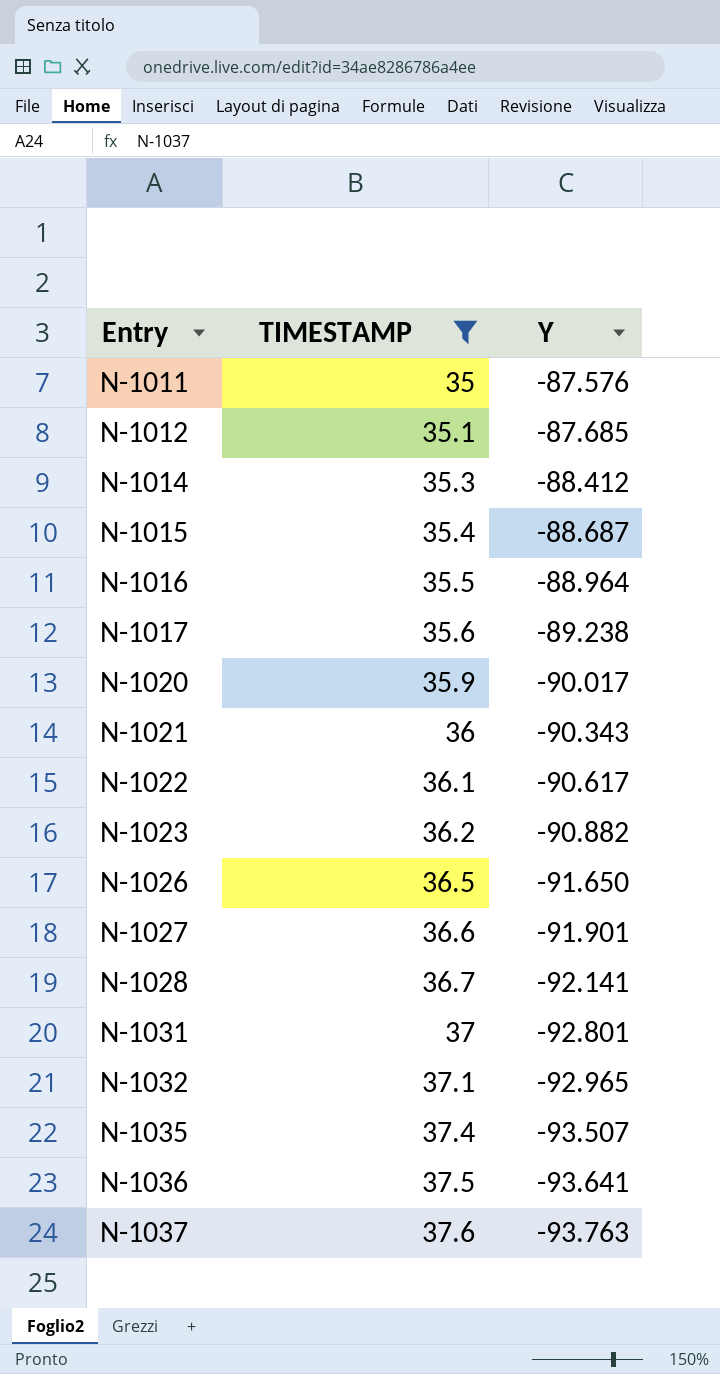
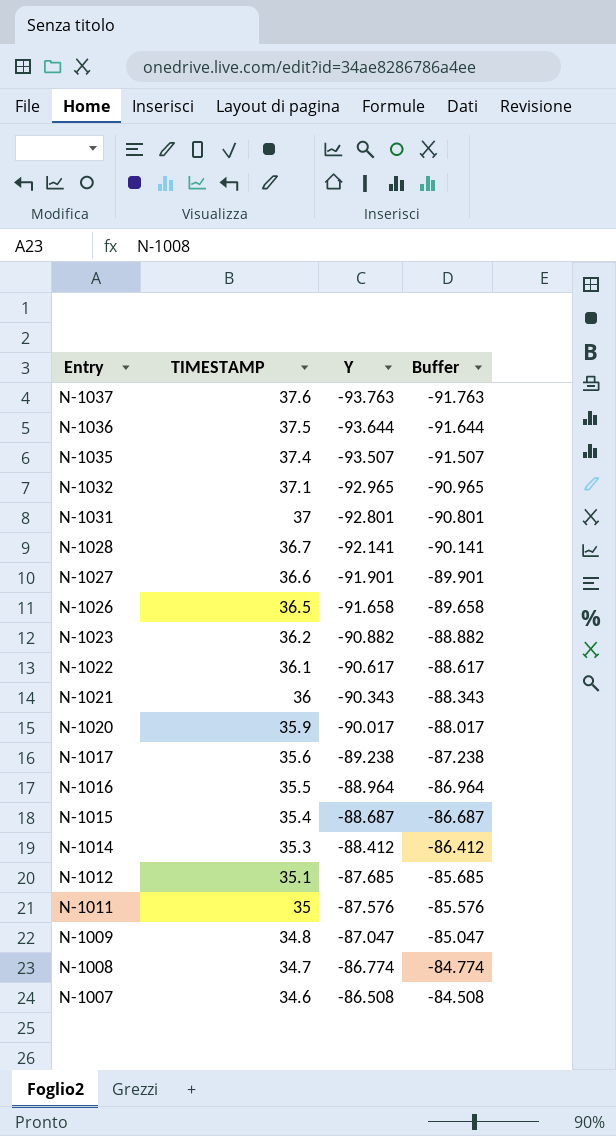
filter: TIMESTAMP >= 35 -> none
row order: Entry ascending -> Entry descending
column Buffer | formula: none -> [Y] + 2
N-1036 | Y: -93.641 -> -93.644
N-1026 | Y: -91.650 -> -91.658

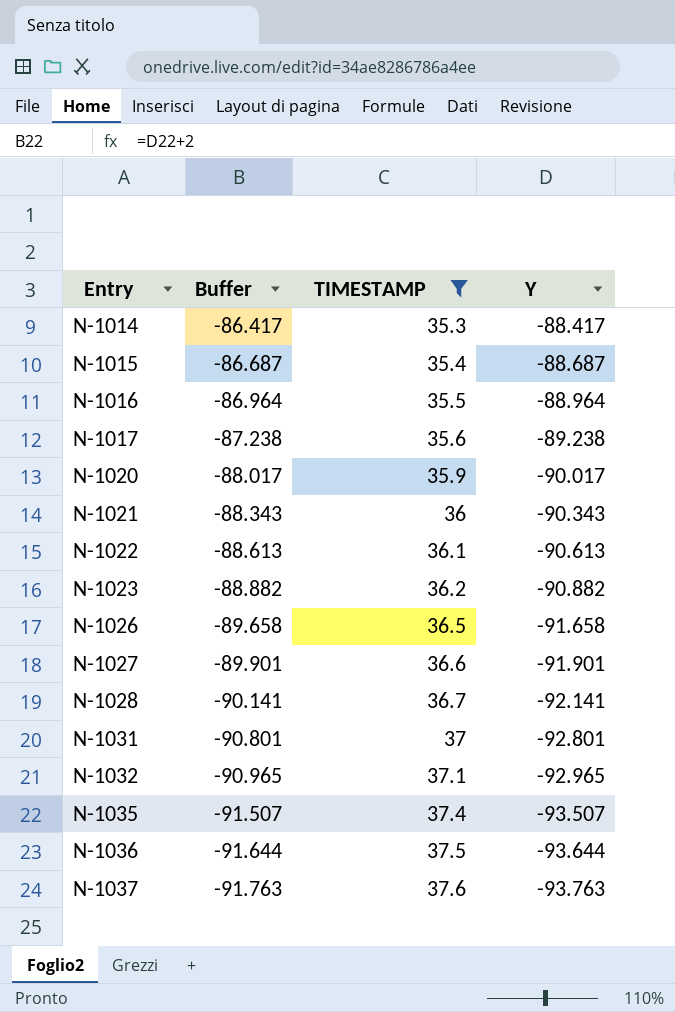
filter: none -> TIMESTAMP >= 35.3
row order: Entry descending -> Entry ascending
column Buffer | position: 4 -> 2
N-1014 | Buffer: -86.412 -> -86.417
N-1014 | Y: -88.412 -> -88.417
N-1022 | Buffer: -88.617 -> -88.613
N-1022 | Y: -90.617 -> -90.613

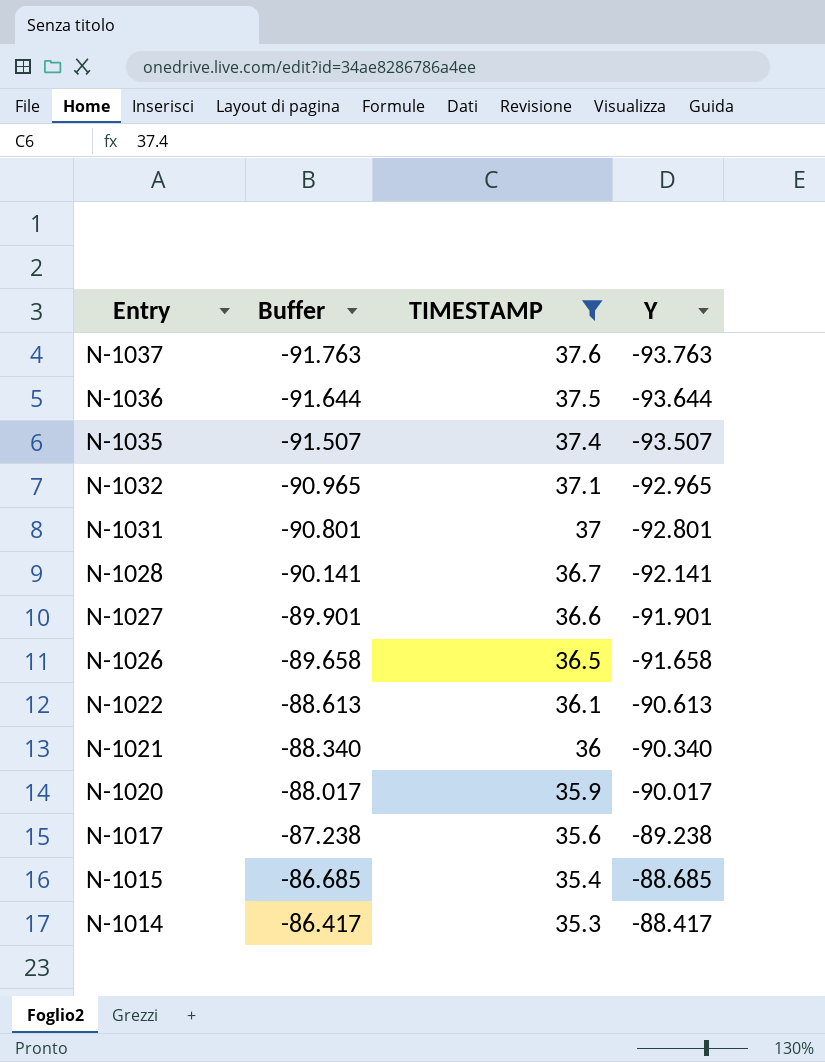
row order: Entry ascending -> Entry descending
row N-1016: -86.964 | 35.5 | -88.964 -> none
row N-1023: -88.882 | 36.2 | -90.882 -> none
N-1021 | Buffer: -88.343 -> -88.340
N-1021 | Y: -90.343 -> -90.340
N-1015 | Buffer: -86.687 -> -86.685
N-1015 | Y: -88.687 -> -88.685

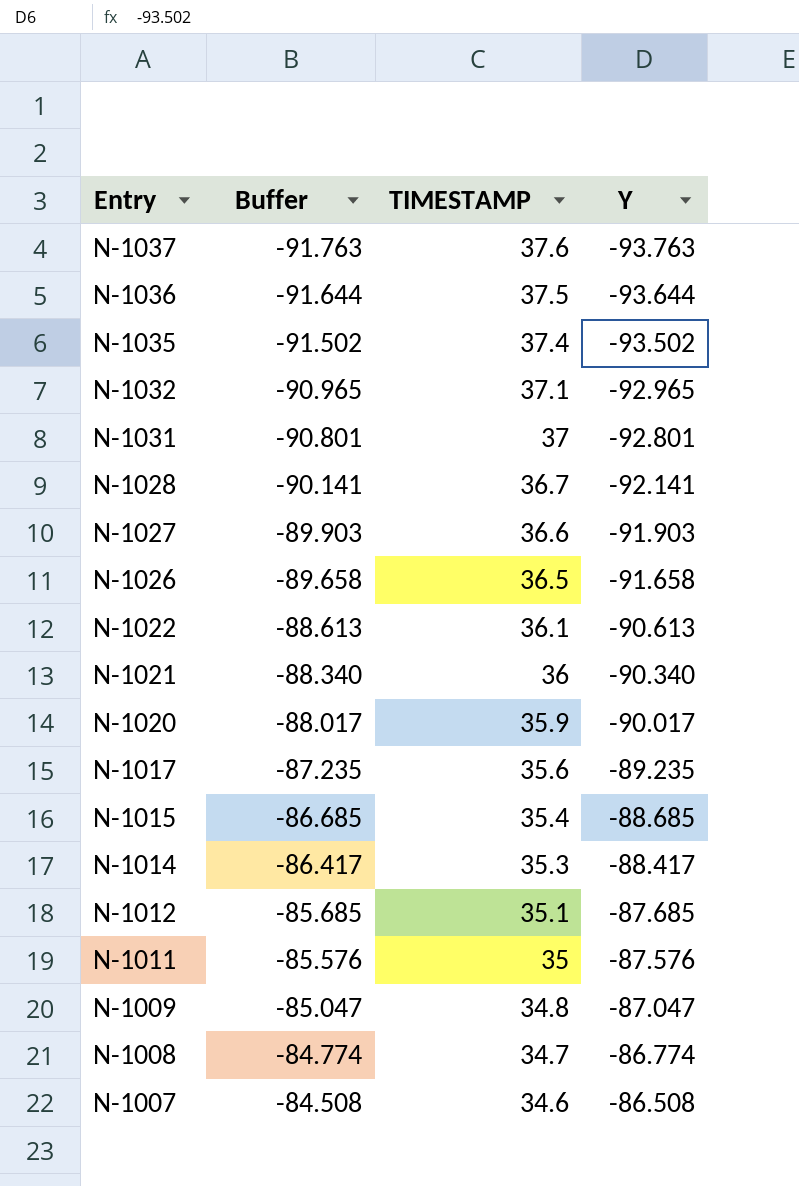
filter: TIMESTAMP >= 35.3 -> none
N-1035 | Buffer: -91.507 -> -91.502
N-1035 | Y: -93.507 -> -93.502
N-1027 | Buffer: -89.901 -> -89.903
N-1027 | Y: -91.901 -> -91.903
N-1017 | Buffer: -87.238 -> -87.235
N-1017 | Y: -89.238 -> -89.235

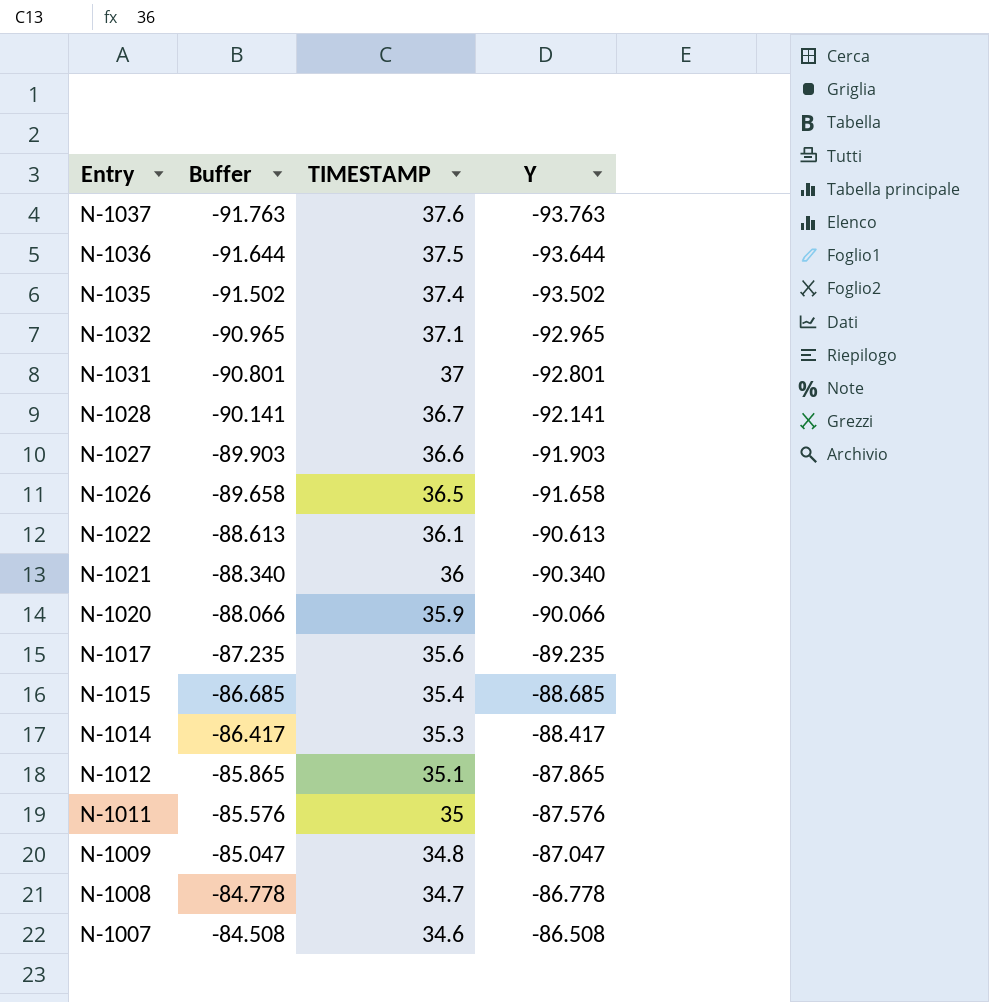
N-1020 | Buffer: -88.017 -> -88.066
N-1020 | Y: -90.017 -> -90.066
N-1012 | Buffer: -85.685 -> -85.865
N-1012 | Y: -87.685 -> -87.865
N-1008 | Buffer: -84.774 -> -84.778
N-1008 | Y: -86.774 -> -86.778

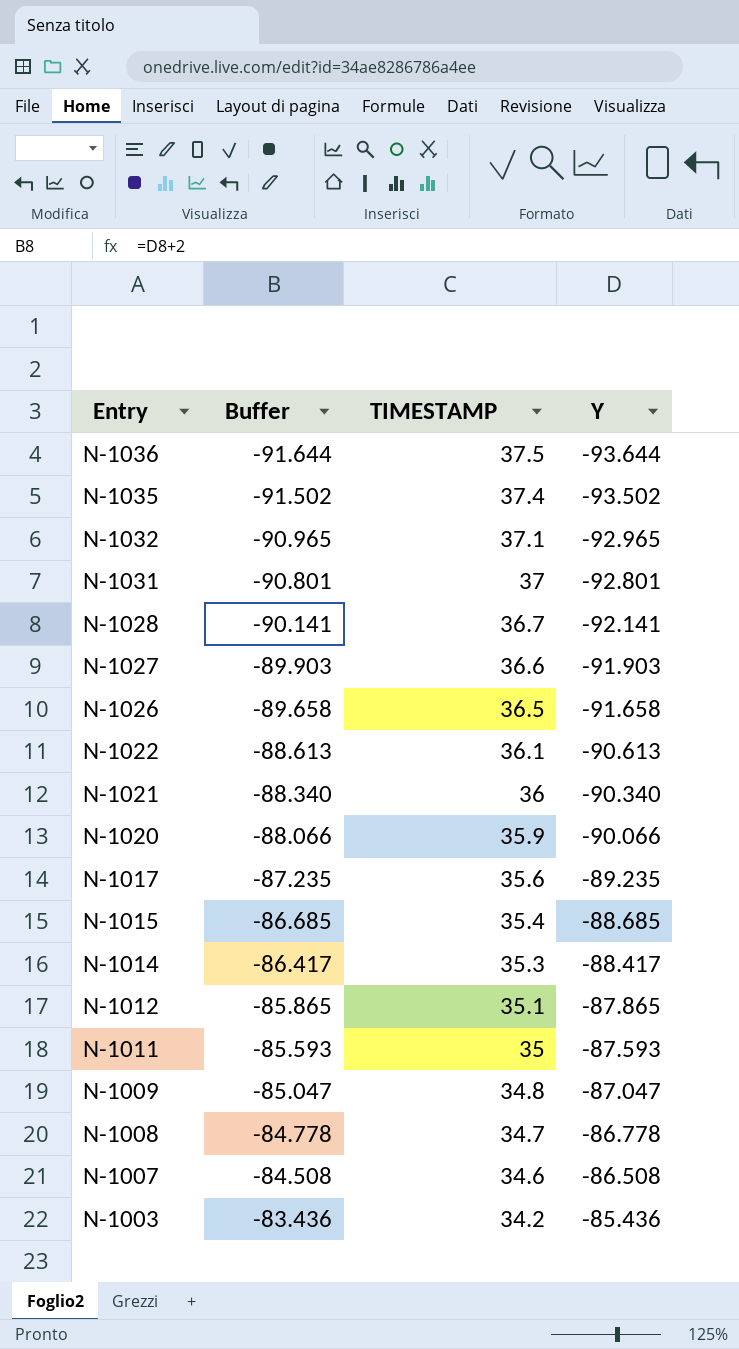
row N-1037: -91.763 | 37.6 | -93.763 -> none
N-1011 | Buffer: -85.576 -> -85.593
N-1011 | Y: -87.576 -> -87.593
row N-1003: none -> -83.436 | 34.2 | -85.436

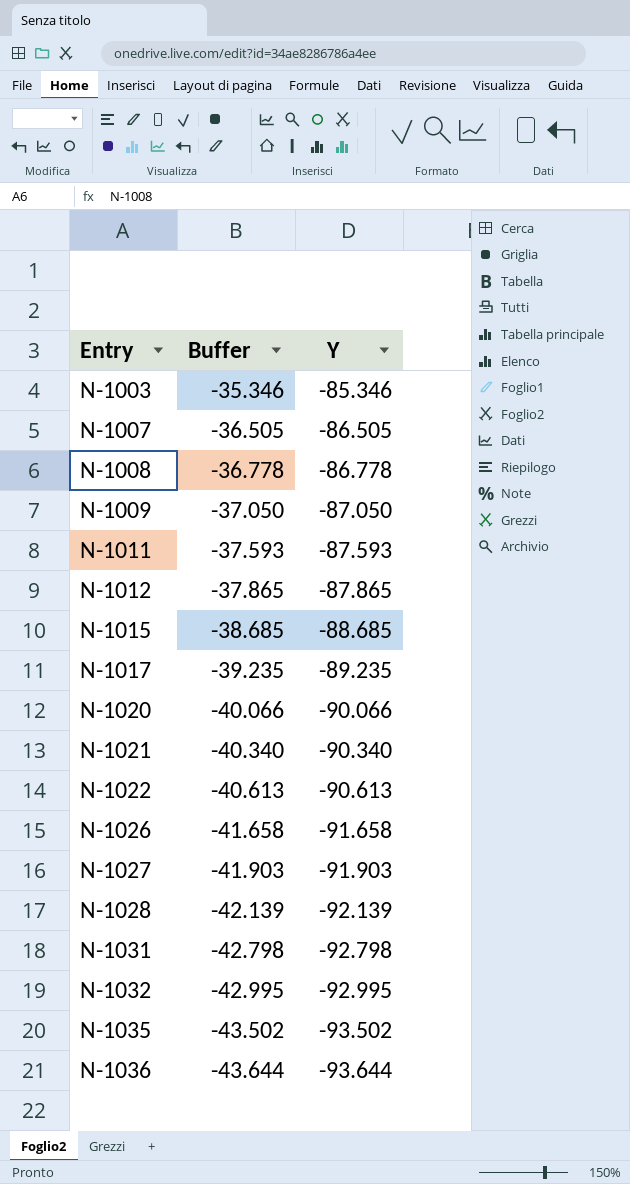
row order: Entry descending -> Entry ascending
column TIMESTAMP | position: 3 -> none
column Buffer | formula: [Y] + 2 -> [Y] + 50
row N-1014: -86.417 | 35.3 | -88.417 -> none
N-1003 | Y: -85.436 -> -85.346
N-1007 | Y: -86.508 -> -86.505
N-1009 | Y: -87.047 -> -87.050
N-1028 | Y: -92.141 -> -92.139
N-1031 | Y: -92.801 -> -92.798
N-1032 | Y: -92.965 -> -92.995

